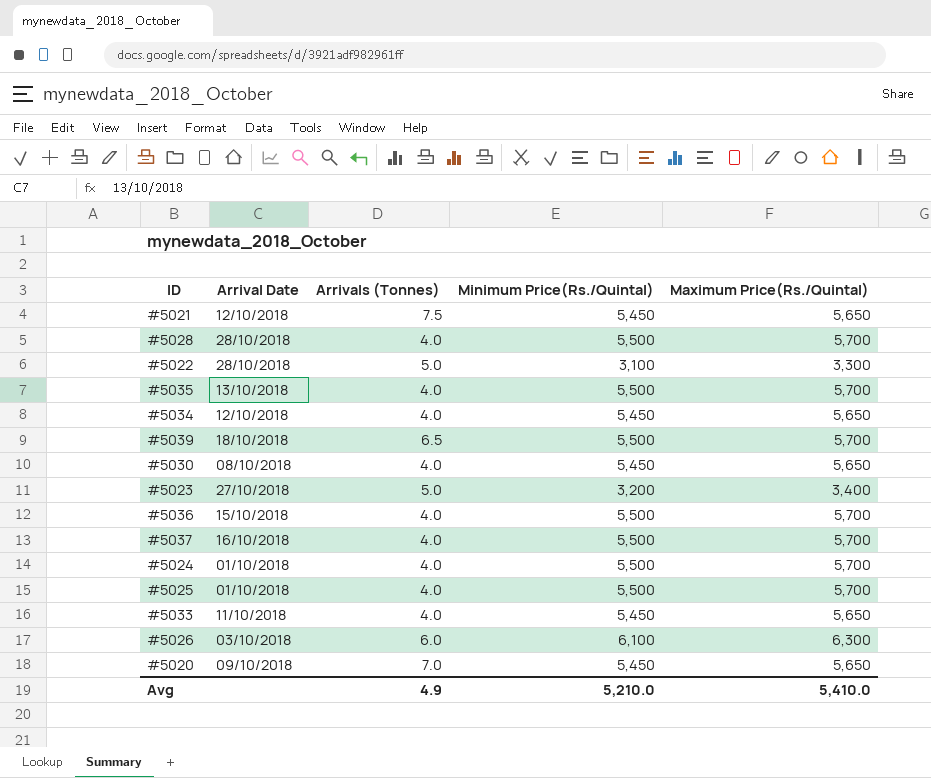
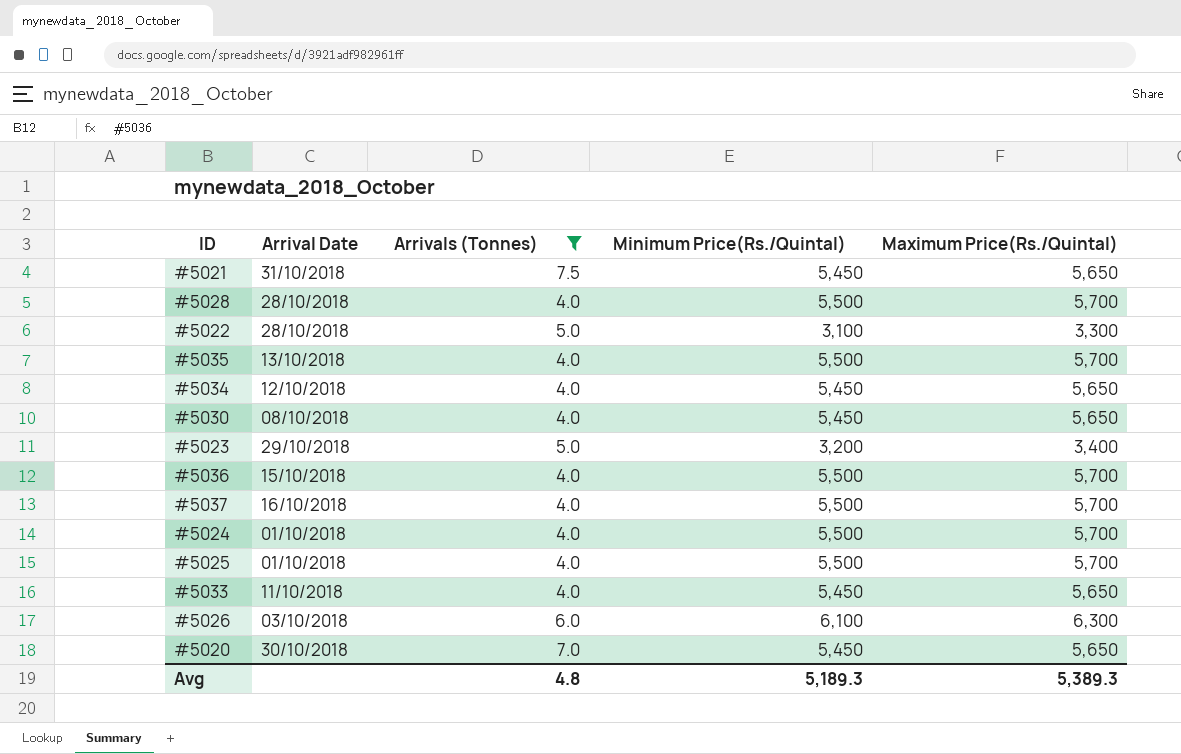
filter: none -> Arrivals (Tonnes) != 6.5
#5021 | Arrival Date: 12/10/2018 -> 31/10/2018
#5023 | Arrival Date: 27/10/2018 -> 29/10/2018
#5020 | Arrival Date: 09/10/2018 -> 30/10/2018
Avg | Arrivals (Tonnes): 4.9 -> 4.8
Avg | Minimum Price(Rs./Quintal): 5,210.0 -> 5,189.3
Avg | Maximum Price(Rs./Quintal): 5,410.0 -> 5,389.3

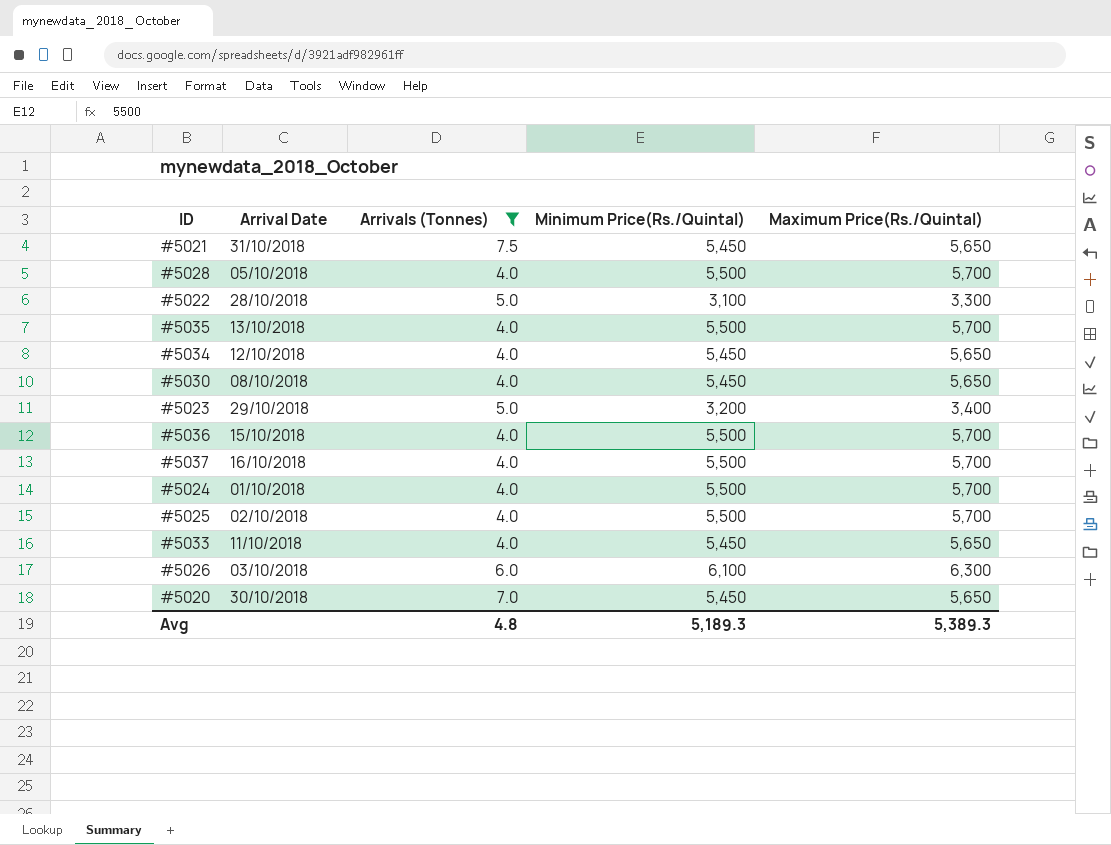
#5028 | Arrival Date: 28/10/2018 -> 05/10/2018
#5025 | Arrival Date: 01/10/2018 -> 02/10/2018

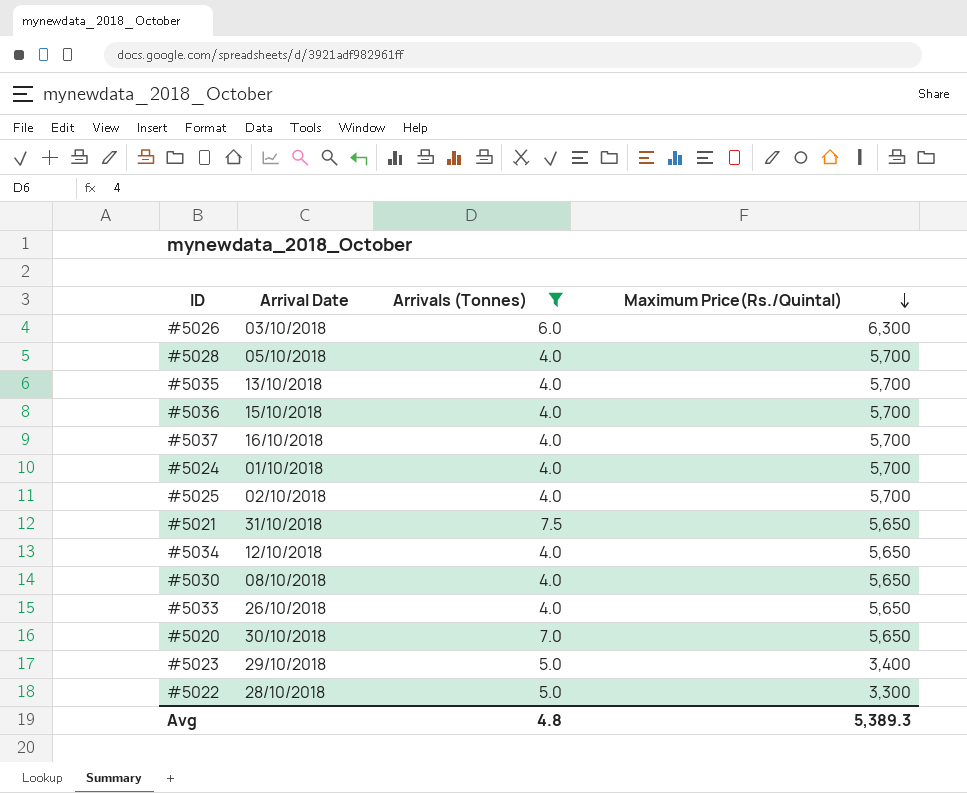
row order: none -> Maximum Price(Rs./Quintal) descending
column Minimum Price(Rs./Quintal) | position: 4 -> none
#5033 | Arrival Date: 11/10/2018 -> 26/10/2018

